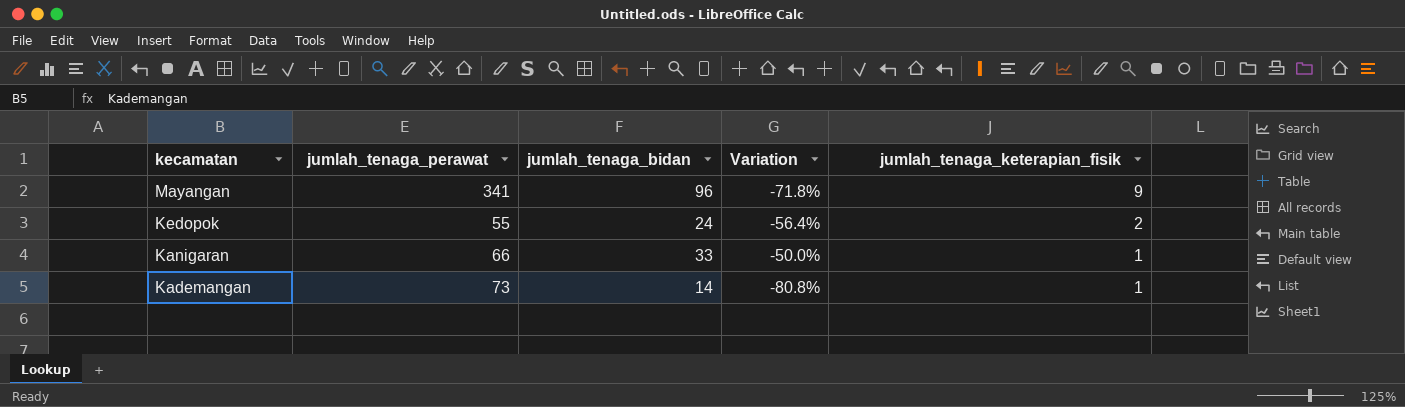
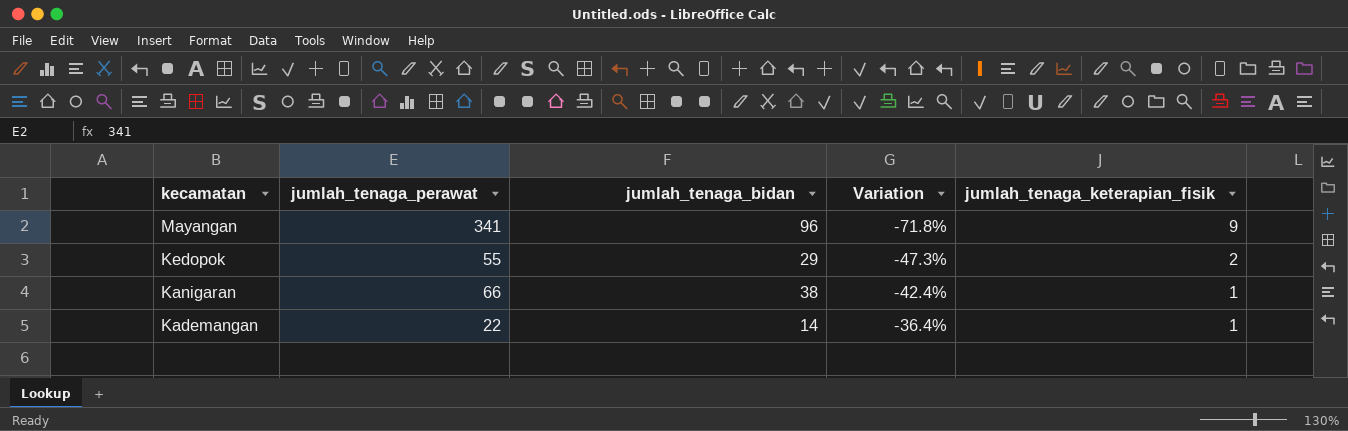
Kedopok | jumlah_tenaga_bidan: 24 -> 29
Kedopok | Variation: -56.4% -> -47.3%
Kanigaran | jumlah_tenaga_bidan: 33 -> 38
Kanigaran | Variation: -50.0% -> -42.4%
Kademangan | jumlah_tenaga_perawat: 73 -> 22
Kademangan | Variation: -80.8% -> -36.4%

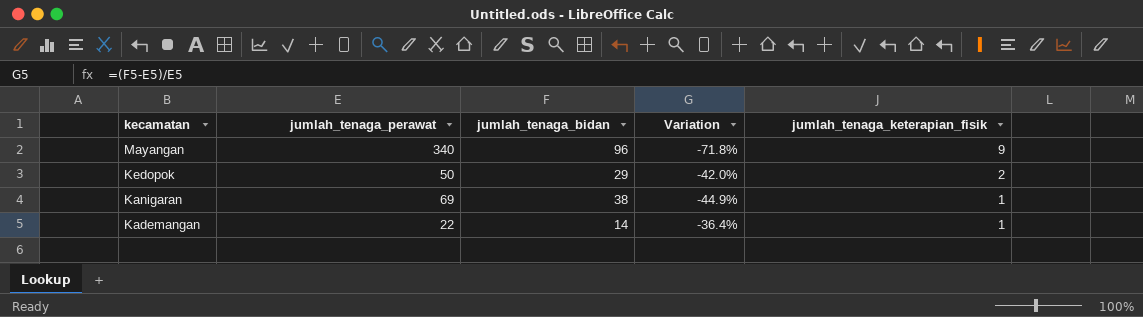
Mayangan | jumlah_tenaga_perawat: 341 -> 340
Kedopok | jumlah_tenaga_perawat: 55 -> 50
Kedopok | Variation: -47.3% -> -42.0%
Kanigaran | jumlah_tenaga_perawat: 66 -> 69
Kanigaran | Variation: -42.4% -> -44.9%

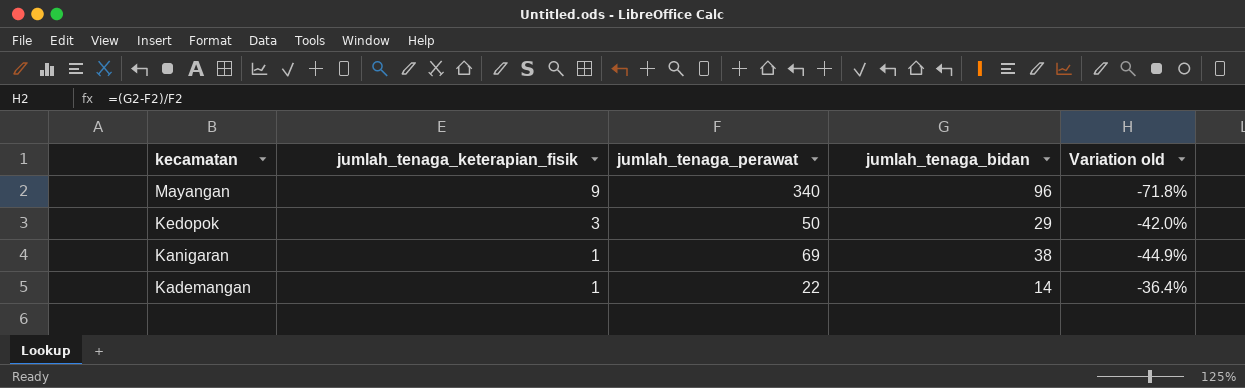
column jumlah_tenaga_keterapian_fisik | position: 5 -> 2
column name: Variation -> Variation old
Kedopok | jumlah_tenaga_keterapian_fisik: 2 -> 3

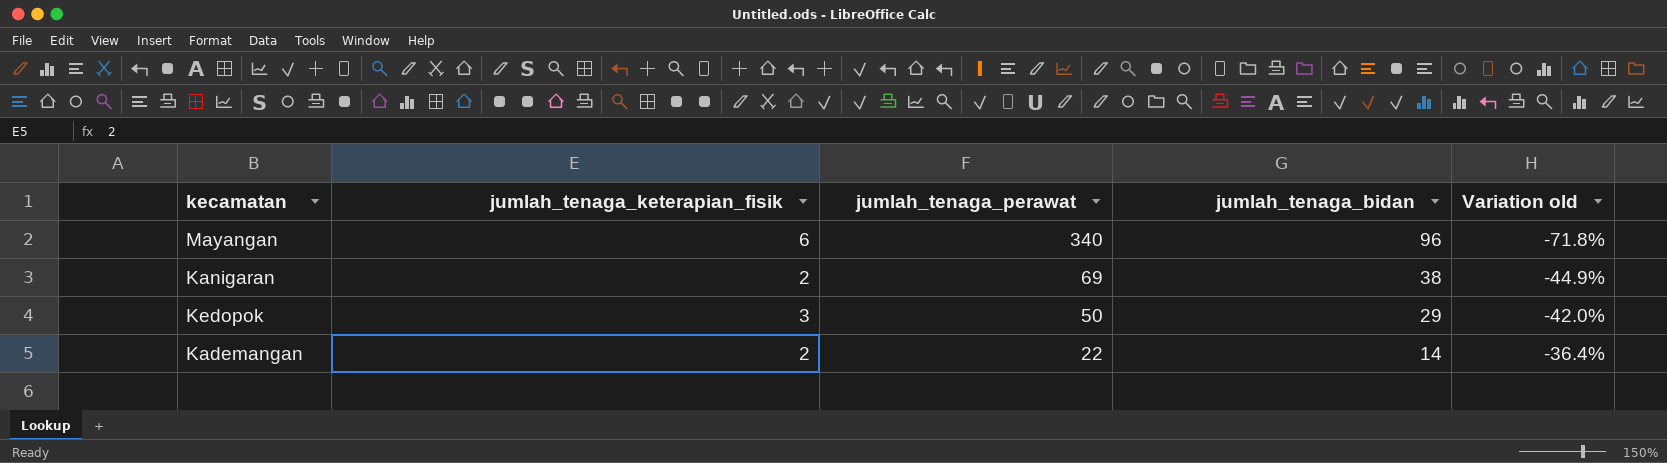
row order: kecamatan descending -> jumlah_tenaga_perawat descending
Mayangan | jumlah_tenaga_keterapian_fisik: 9 -> 6
Kanigaran | jumlah_tenaga_keterapian_fisik: 1 -> 2
Kademangan | jumlah_tenaga_keterapian_fisik: 1 -> 2

